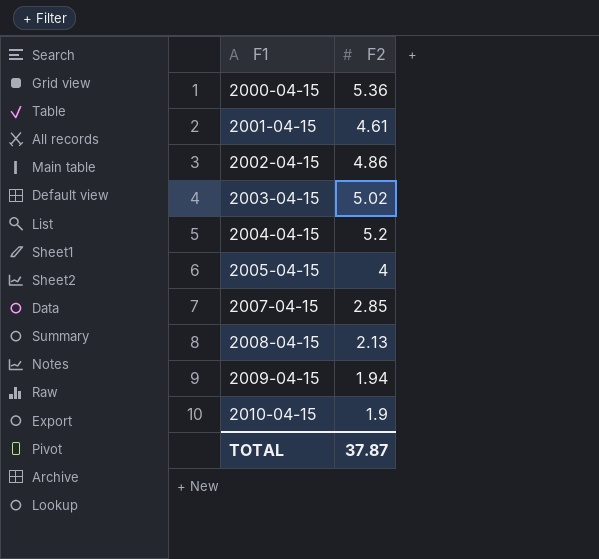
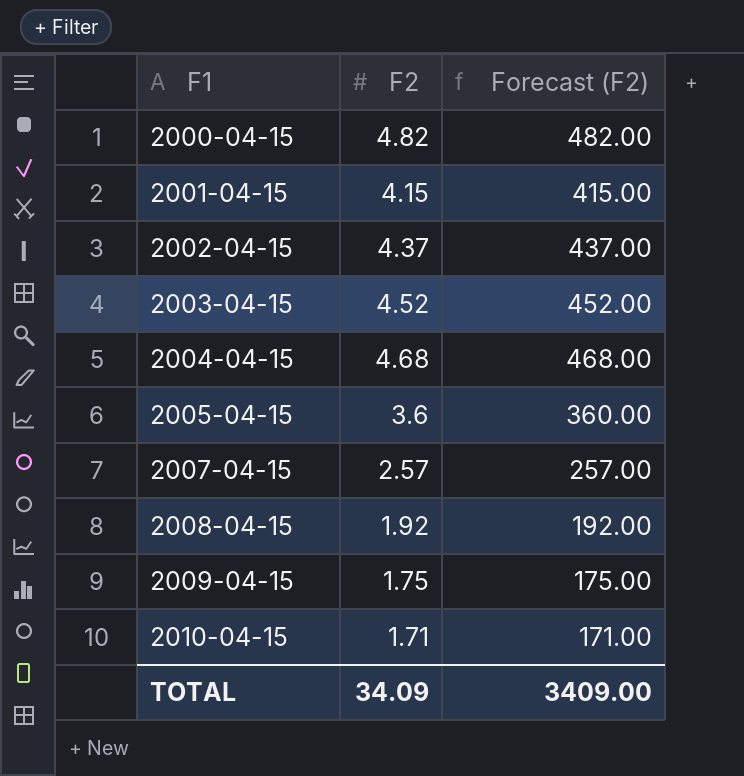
column Forecast (F2) | formula: none -> [F2] * 100
2000-04-15 | F2: 5.36 -> 4.82
2001-04-15 | F2: 4.61 -> 4.15
2002-04-15 | F2: 4.86 -> 4.37
2003-04-15 | F2: 5.02 -> 4.52
2004-04-15 | F2: 5.2 -> 4.68
2005-04-15 | F2: 4 -> 3.6
2007-04-15 | F2: 2.85 -> 2.57
2008-04-15 | F2: 2.13 -> 1.92
2009-04-15 | F2: 1.94 -> 1.75
2010-04-15 | F2: 1.9 -> 1.71
TOTAL | F2: 37.87 -> 34.09

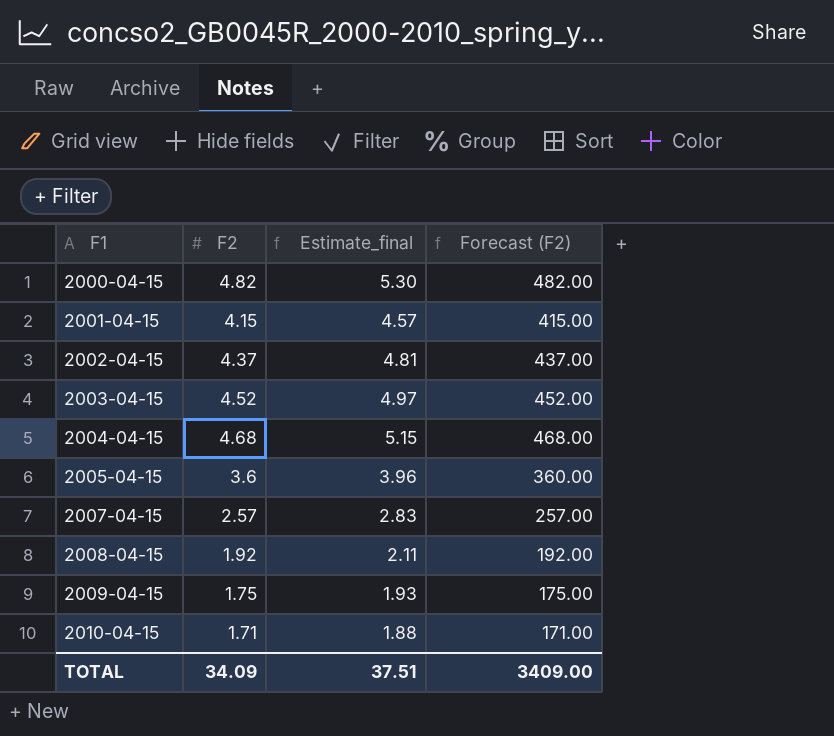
column Estimate_final | formula: none -> [F2] * 1.1

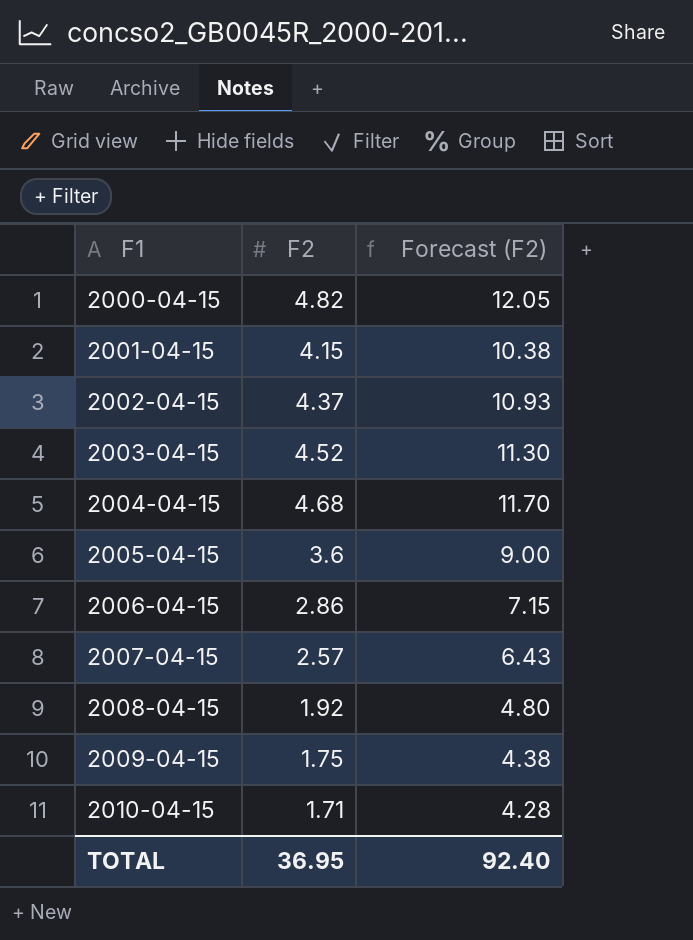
column Estimate_final | formula: [F2] * 1.1 -> none
column Forecast (F2) | formula: [F2] * 100 -> [F2] * 2.5
row 2006-04-15: none -> 2.86 | 7.15
TOTAL | F2: 34.09 -> 36.95
TOTAL | Forecast (F2): 3409.00 -> 92.40

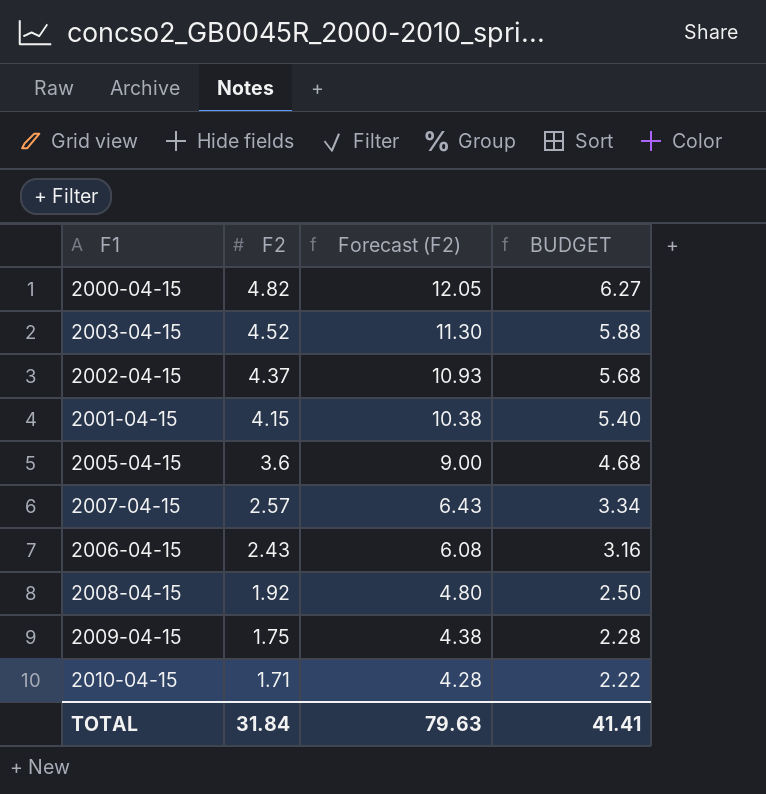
row order: F1 ascending -> F2 descending
column BUDGET | formula: none -> [F2] * 1.3
row 2004-04-15: 4.68 | 11.70 -> none
2006-04-15 | F2: 2.86 -> 2.43
2006-04-15 | Forecast (F2): 7.15 -> 6.08
TOTAL | F2: 36.95 -> 31.84
TOTAL | Forecast (F2): 92.40 -> 79.63

